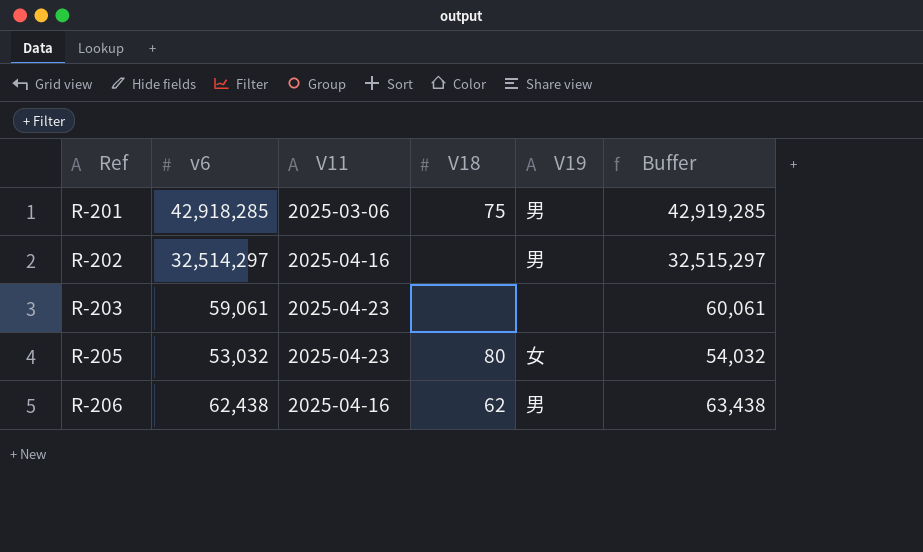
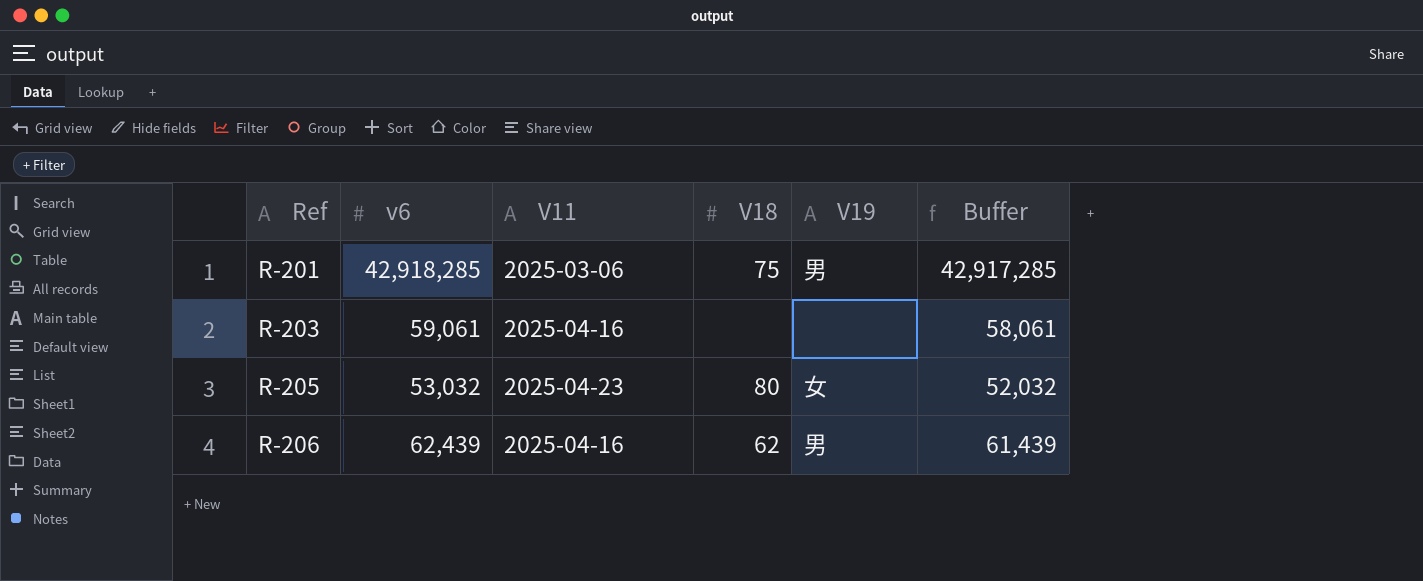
column Buffer | formula: [v6] + 1000 -> [v6] - 1000
row R-202: 32,514,297 | 2025-04-16 | none | 男 | 32,515,297 -> none
R-203 | V11: 2025-04-23 -> 2025-04-16
R-206 | v6: 62,438 -> 62,439

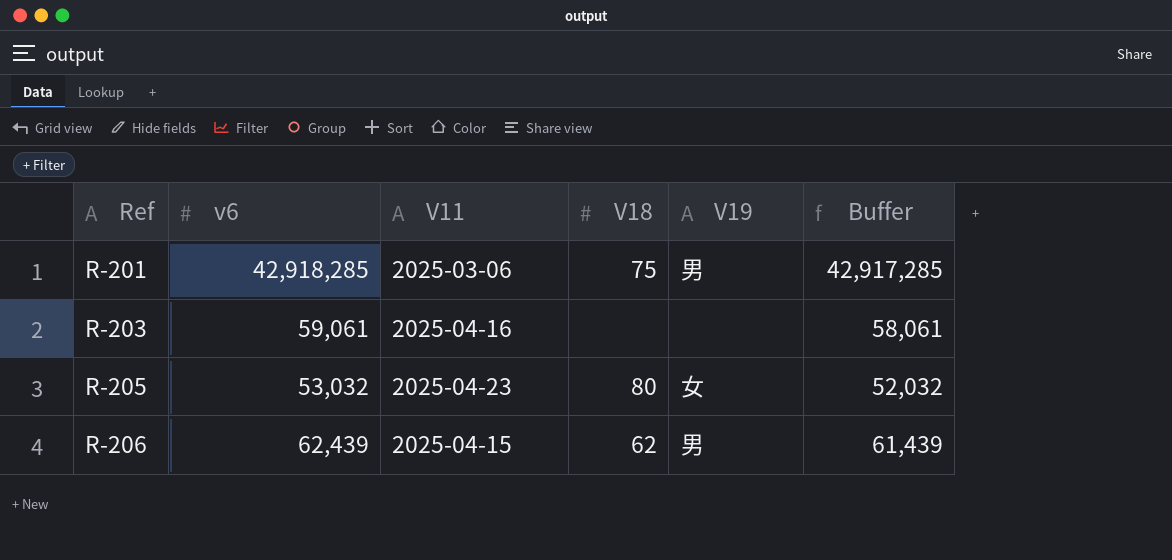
R-206 | V11: 2025-04-16 -> 2025-04-15

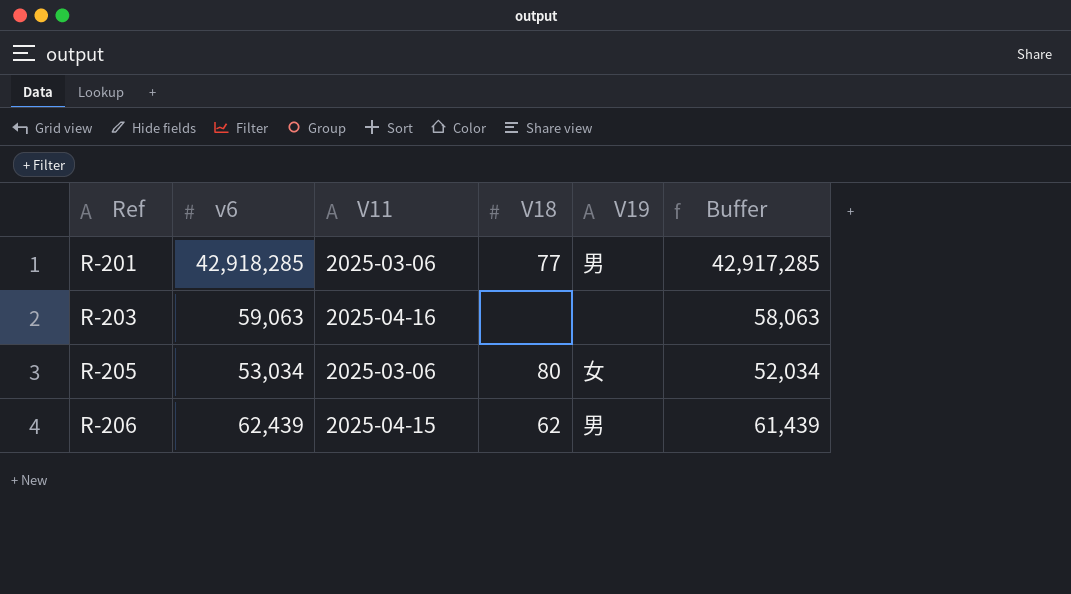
R-201 | V18: 75 -> 77
R-203 | v6: 59,061 -> 59,063
R-203 | Buffer: 58,061 -> 58,063
R-205 | v6: 53,032 -> 53,034
R-205 | V11: 2025-04-23 -> 2025-03-06
R-205 | Buffer: 52,032 -> 52,034

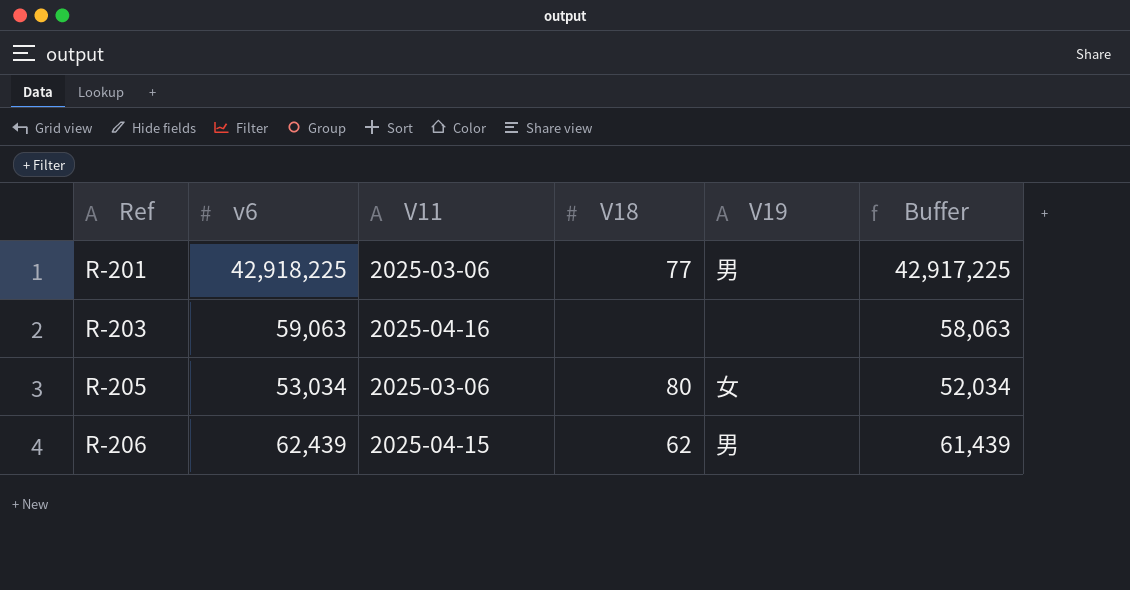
R-201 | v6: 42,918,285 -> 42,918,225
R-201 | Buffer: 42,917,285 -> 42,917,225

